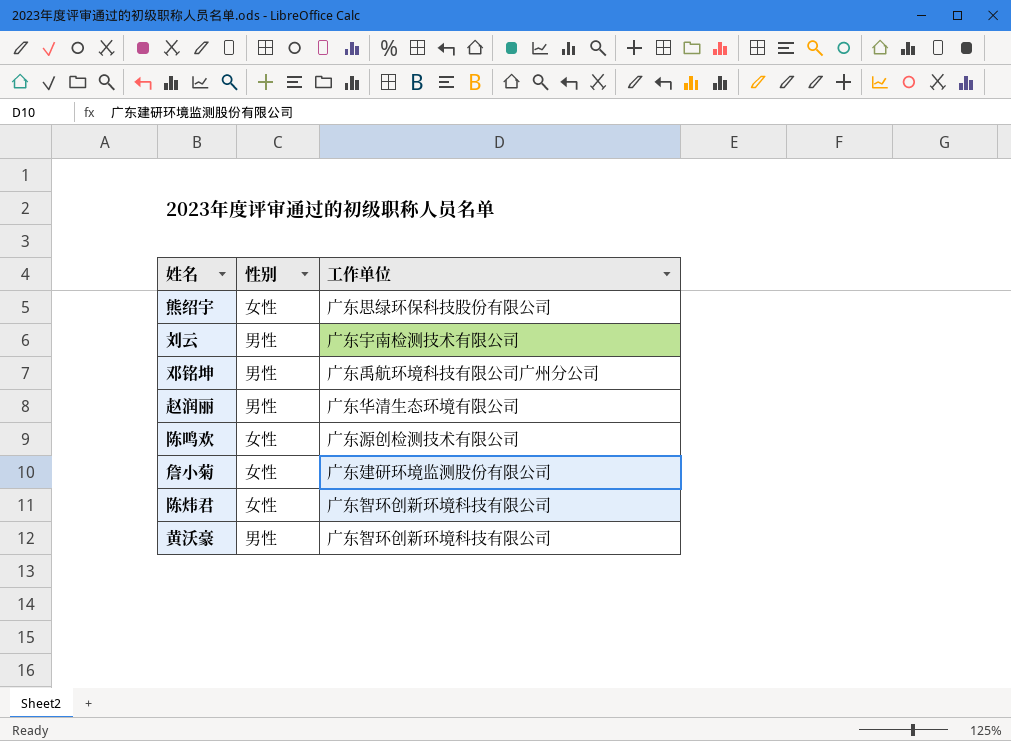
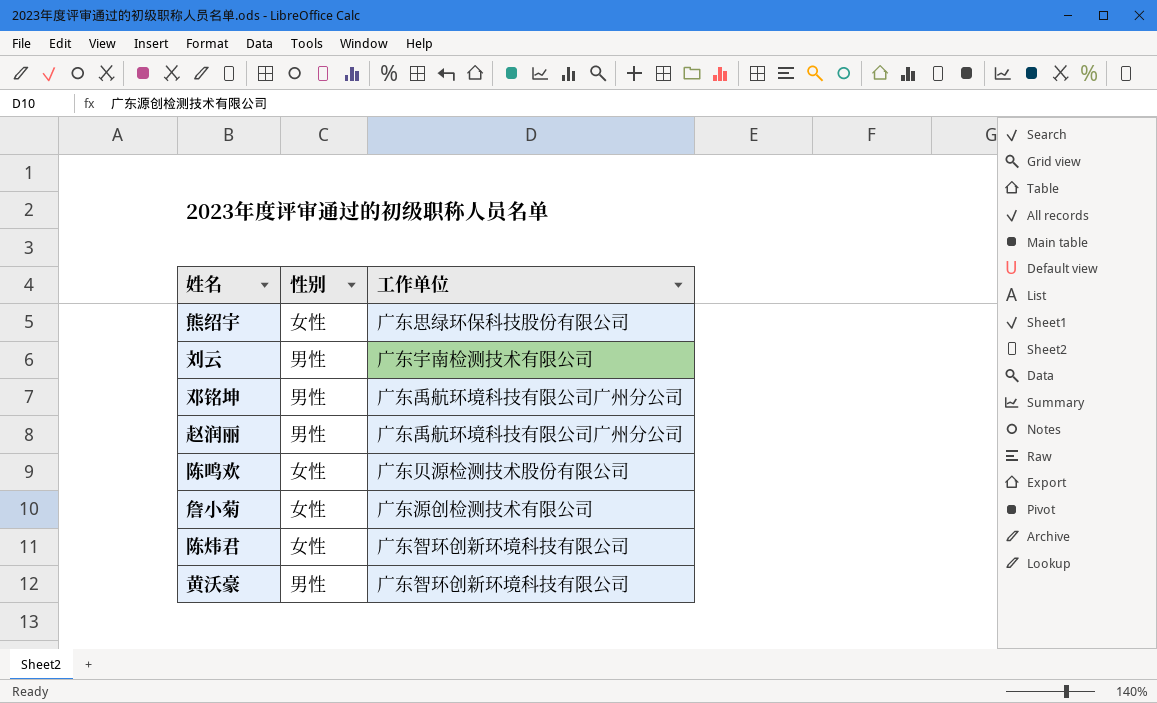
赵润丽 | 工作单位: 广东华清生态环境有限公司 -> 广东禹航环境科技有限公司广州分公司
陈鸣欢 | 工作单位: 广东源创检测技术有限公司 -> 广东贝源检测技术股份有限公司
詹小菊 | 工作单位: 广东建研环境监测股份有限公司 -> 广东源创检测技术有限公司

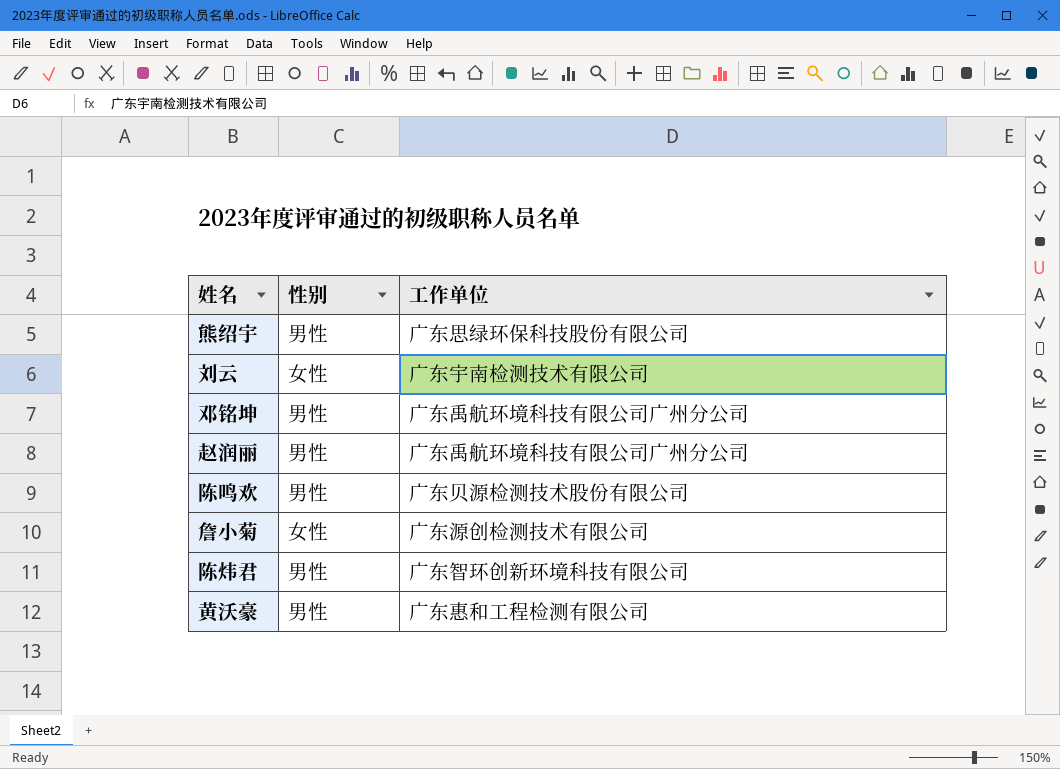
熊绍宇 | 性别: 女性 -> 男性
刘云 | 性别: 男性 -> 女性
陈鸣欢 | 性别: 女性 -> 男性
陈炜君 | 性别: 女性 -> 男性
黄沃豪 | 工作单位: 广东智环创新环境科技有限公司 -> 广东惠和工程检测有限公司

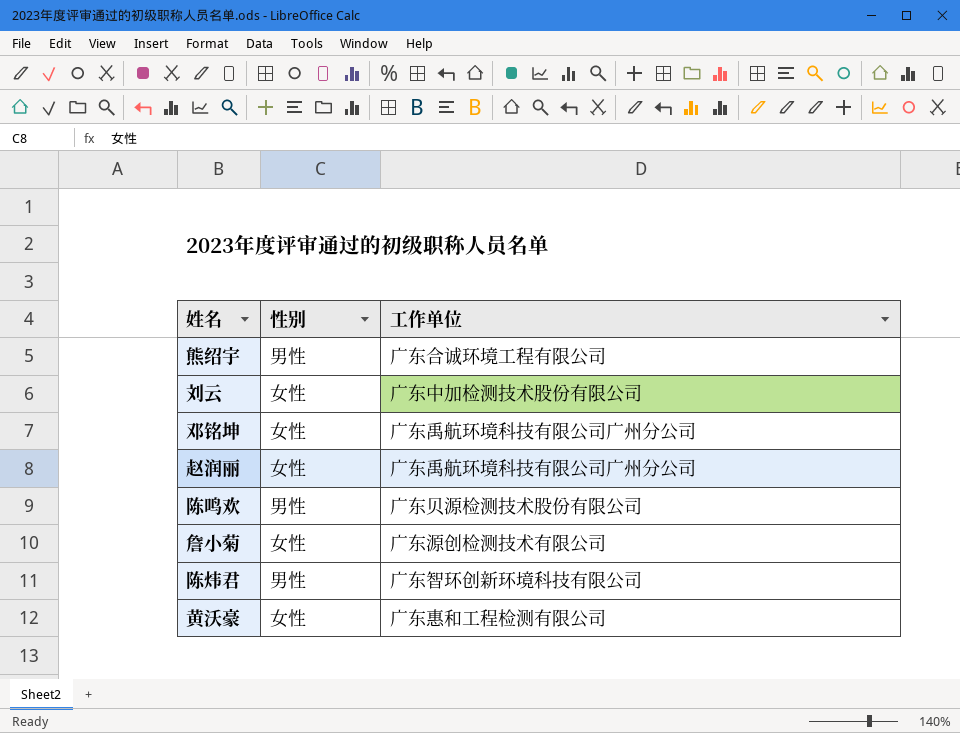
熊绍宇 | 工作单位: 广东思绿环保科技股份有限公司 -> 广东合诚环境工程有限公司
刘云 | 工作单位: 广东宇南检测技术有限公司 -> 广东中加检测技术股份有限公司
邓铭坤 | 性别: 男性 -> 女性
赵润丽 | 性别: 男性 -> 女性
黄沃豪 | 性别: 男性 -> 女性

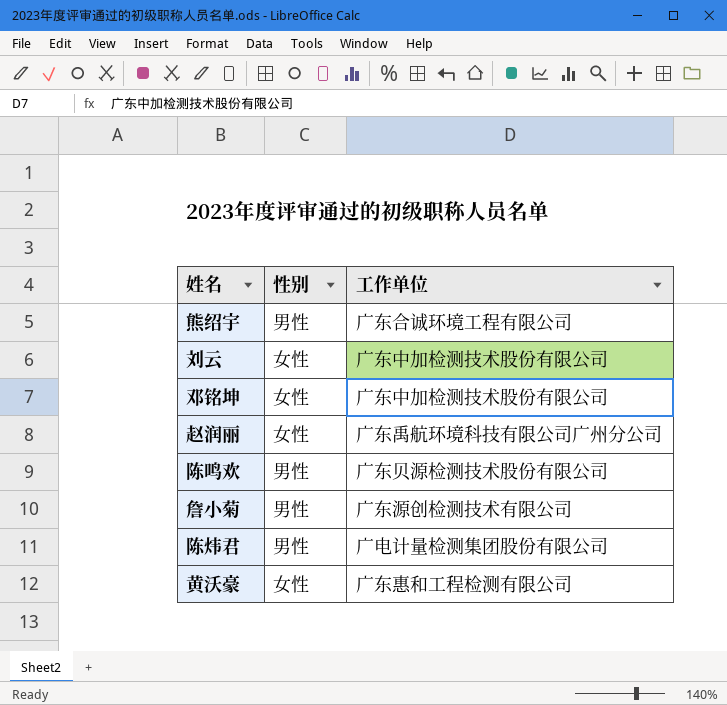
邓铭坤 | 工作单位: 广东禹航环境科技有限公司广州分公司 -> 广东中加检测技术股份有限公司
詹小菊 | 性别: 女性 -> 男性
陈炜君 | 工作单位: 广东智环创新环境科技有限公司 -> 广电计量检测集团股份有限公司

